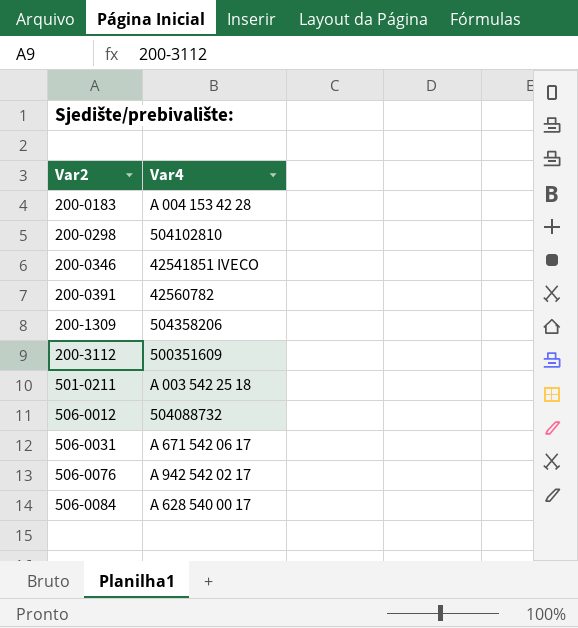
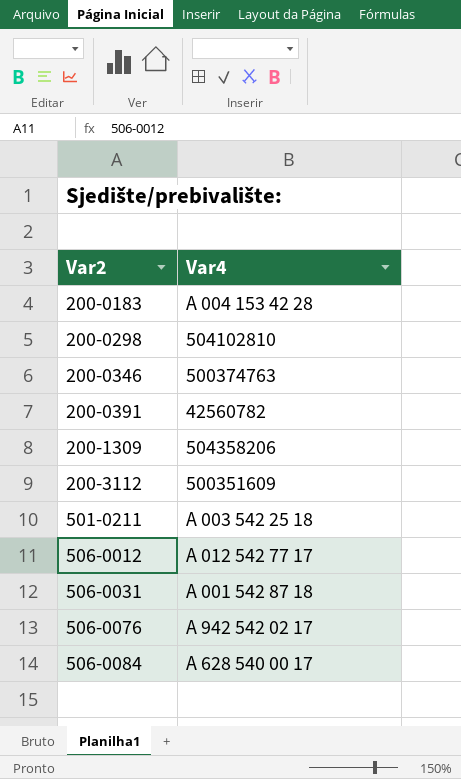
200-0346 | Var4: 42541851 IVECO -> 500374763
506-0012 | Var4: 504088732 -> A 012 542 77 17
506-0031 | Var4: A 671 542 06 17 -> A 001 542 87 18

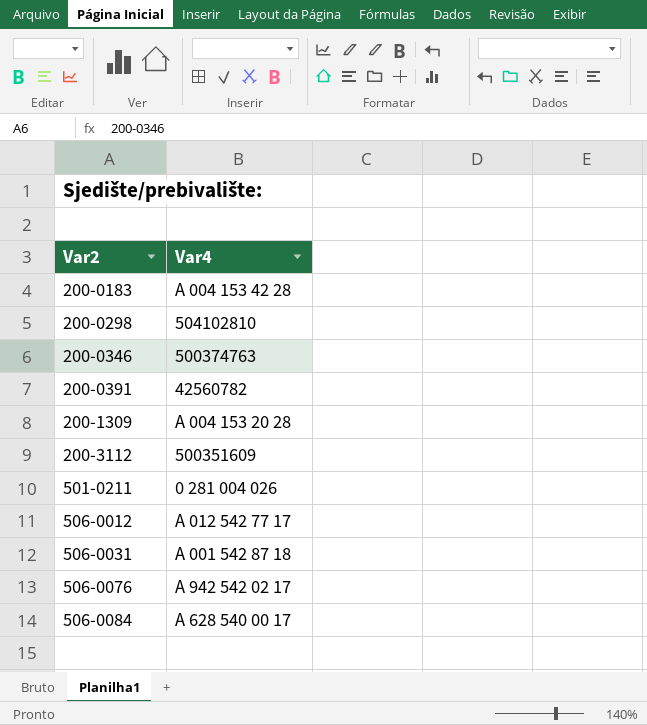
200-1309 | Var4: 504358206 -> A 004 153 20 28
501-0211 | Var4: A 003 542 25 18 -> 0 281 004 026

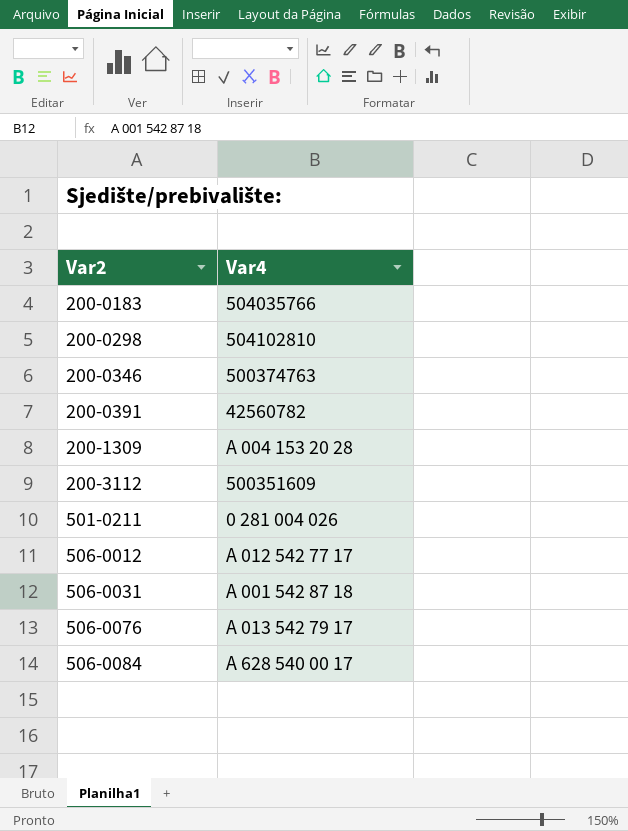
200-0183 | Var4: A 004 153 42 28 -> 504035766
506-0076 | Var4: A 942 542 02 17 -> A 013 542 79 17

